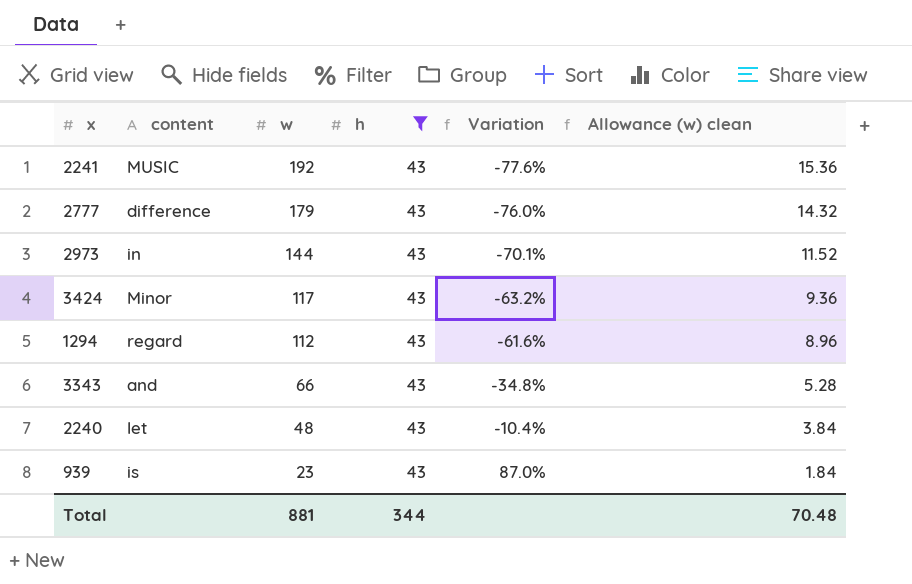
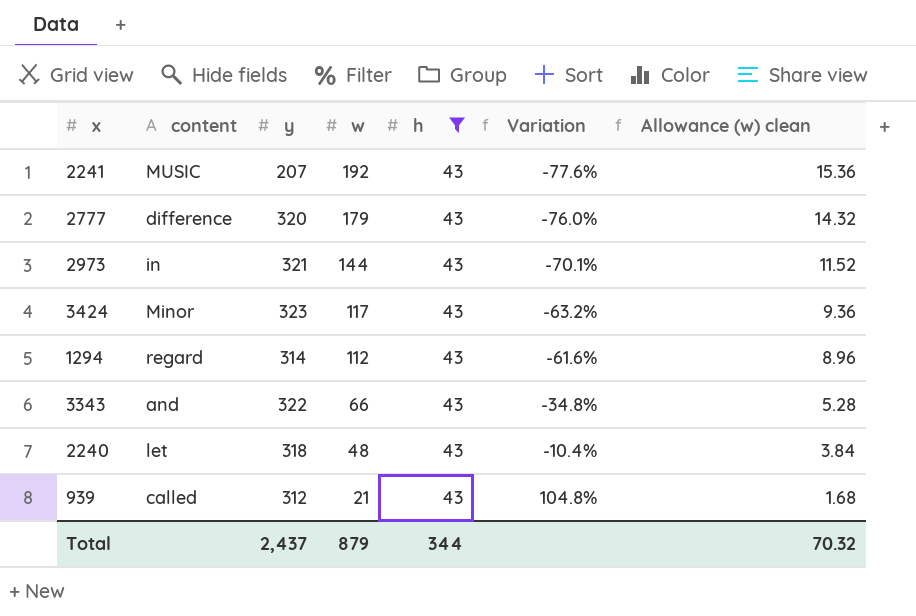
column y | position: none -> 3
939 | content: is -> called
939 | w: 23 -> 21
939 | Variation: 87.0% -> 104.8%
939 | Allowance (w) clean: 1.84 -> 1.68
Total | w: 881 -> 879
Total | Allowance (w) clean: 70.48 -> 70.32

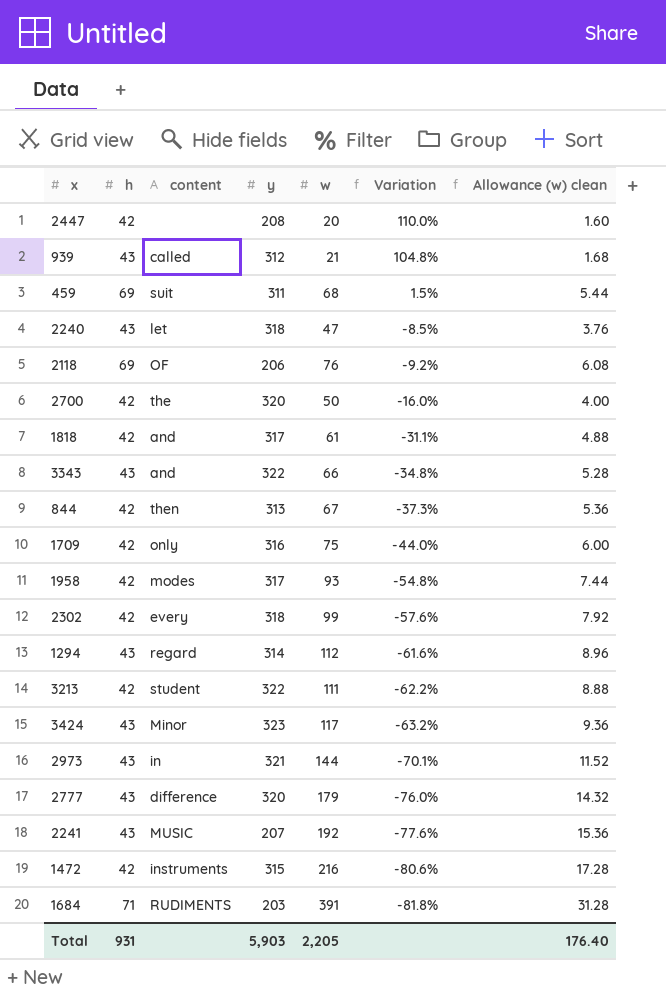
filter: h = 43 -> none
row order: w descending -> Variation descending
column h | position: 5 -> 2
2240 | w: 48 -> 47
2240 | Variation: -10.4% -> -8.5%
2240 | Allowance (w) clean: 3.84 -> 3.76
Total | h: 344 -> 931
Total | y: 2,437 -> 5,903
Total | w: 879 -> 2,205
Total | Allowance (w) clean: 70.32 -> 176.40

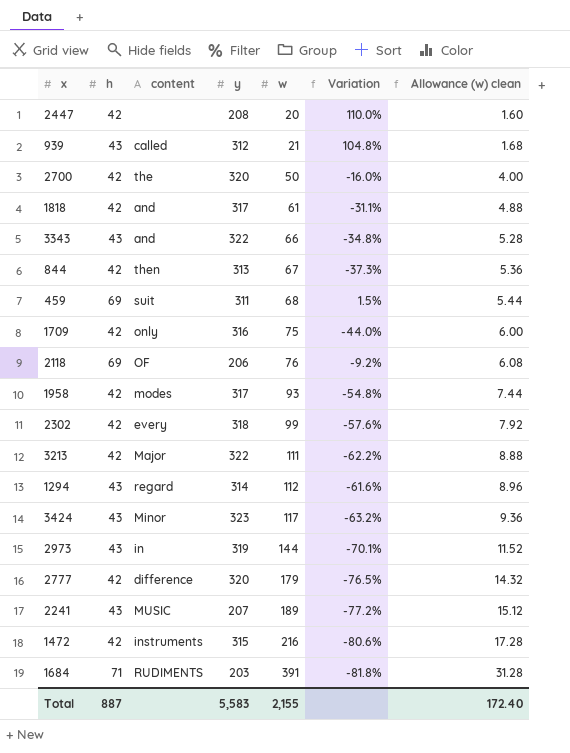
row order: Variation descending -> w ascending
row 2240: 43 | let | 318 | 47 | -8.5% | 3.76 -> none
3213 | content: student -> Major
2973 | y: 321 -> 319
2777 | h: 43 -> 42
2777 | Variation: -76.0% -> -76.5%
2241 | w: 192 -> 189
2241 | Variation: -77.6% -> -77.2%
2241 | Allowance (w) clean: 15.36 -> 15.12
Total | h: 931 -> 887
Total | y: 5,903 -> 5,583
Total | w: 2,205 -> 2,155
Total | Allowance (w) clean: 176.40 -> 172.40

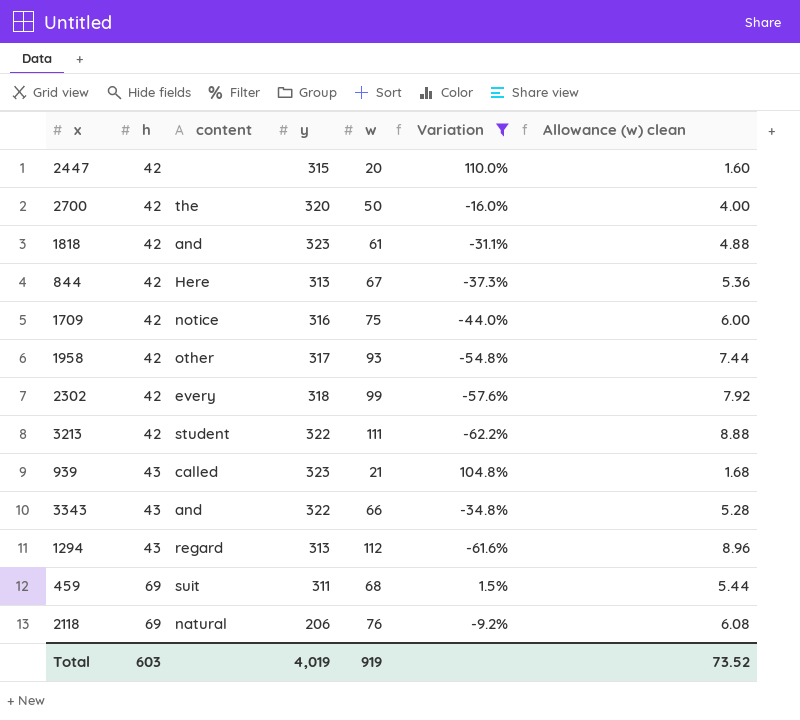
filter: none -> Variation >= -62.2%
row order: w ascending -> h ascending
2447 | y: 208 -> 315
1818 | y: 317 -> 323
844 | content: then -> Here
1709 | content: only -> notice
1958 | content: modes -> other
3213 | content: Major -> student
939 | y: 312 -> 323
1294 | y: 314 -> 313
2118 | content: OF -> natural
Total | h: 887 -> 603
Total | y: 5,583 -> 4,019
Total | w: 2,155 -> 919
Total | Allowance (w) clean: 172.40 -> 73.52

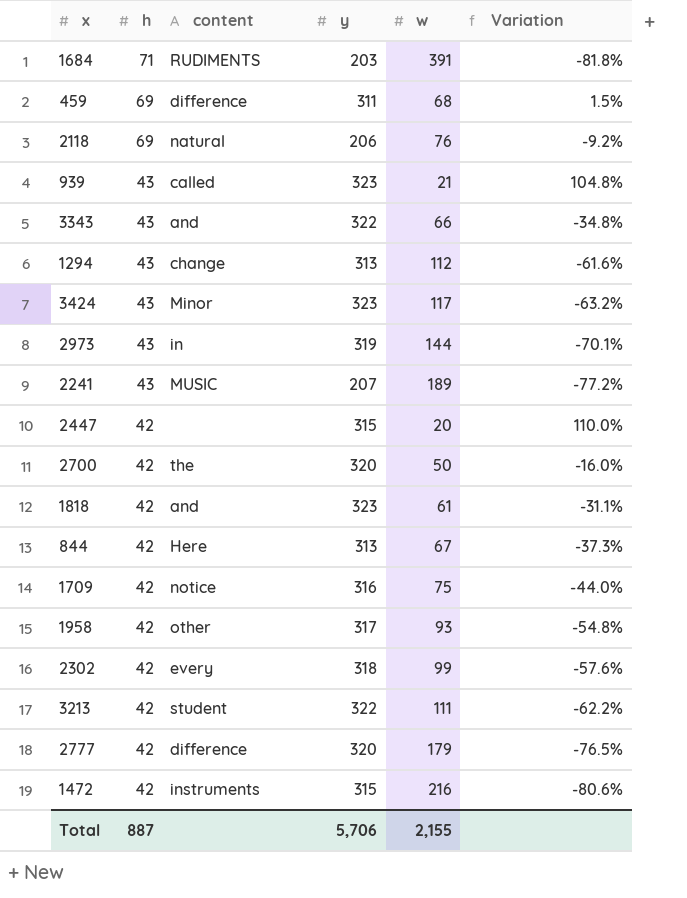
filter: Variation >= -62.2% -> none
row order: h ascending -> h descending
column Allowance (w) clean | formula: [w] * 0.08 -> none
459 | content: suit -> difference
1294 | content: regard -> change
Total | h: 603 -> 887
Total | y: 4,019 -> 5,706
Total | w: 919 -> 2,155

